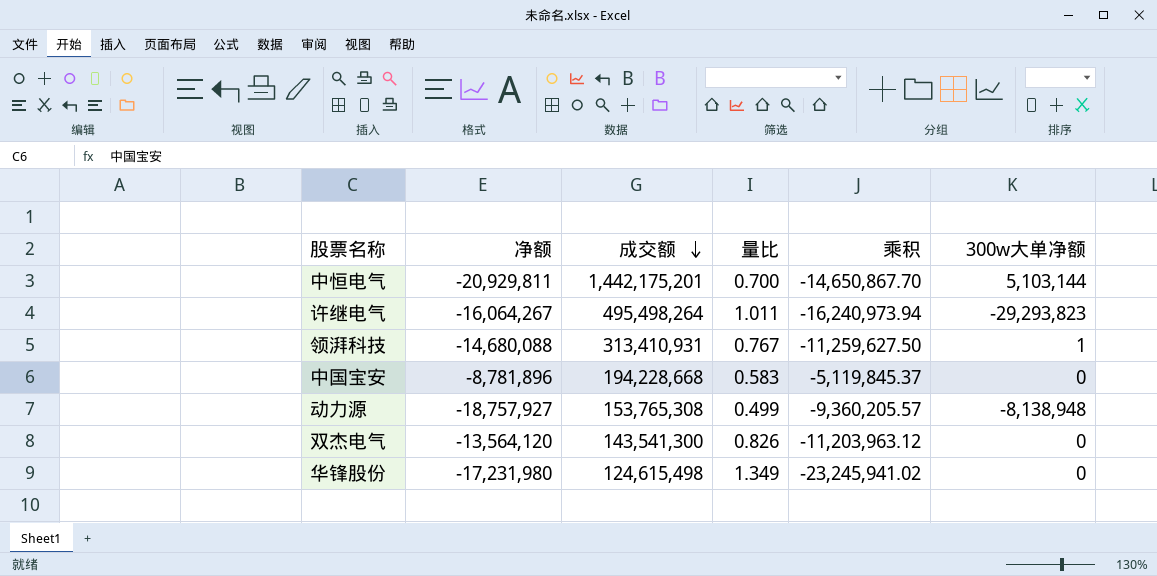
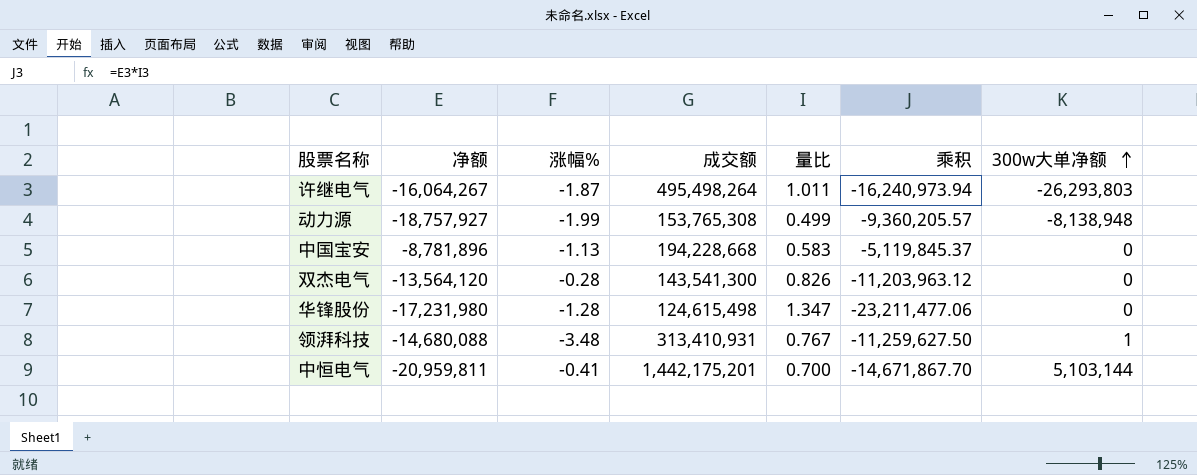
row order: 成交额 descending -> 300w大单净额 ascending
column 涨幅% | position: none -> 3
许继电气 | 300w大单净额: -29,293,823 -> -26,293,803
华锋股份 | 量比: 1.349 -> 1.347
华锋股份 | 乘积: -23,245,941.02 -> -23,211,477.06
中恒电气 | 净额: -20,929,811 -> -20,959,811
中恒电气 | 乘积: -14,650,867.70 -> -14,671,867.70

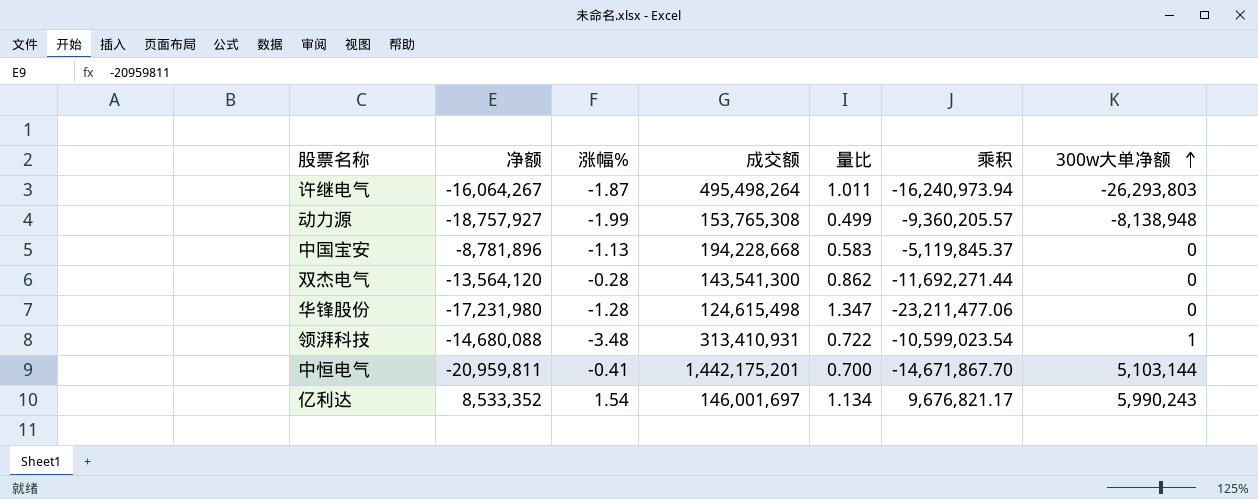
双杰电气 | 量比: 0.826 -> 0.862
双杰电气 | 乘积: -11,203,963.12 -> -11,692,271.44
领湃科技 | 量比: 0.767 -> 0.722
领湃科技 | 乘积: -11,259,627.50 -> -10,599,023.54
row 亿利达: none -> 8,533,352 | 1.54 | 146,001,697 | 1.134 | 9,676,821.17 | 5,990,243

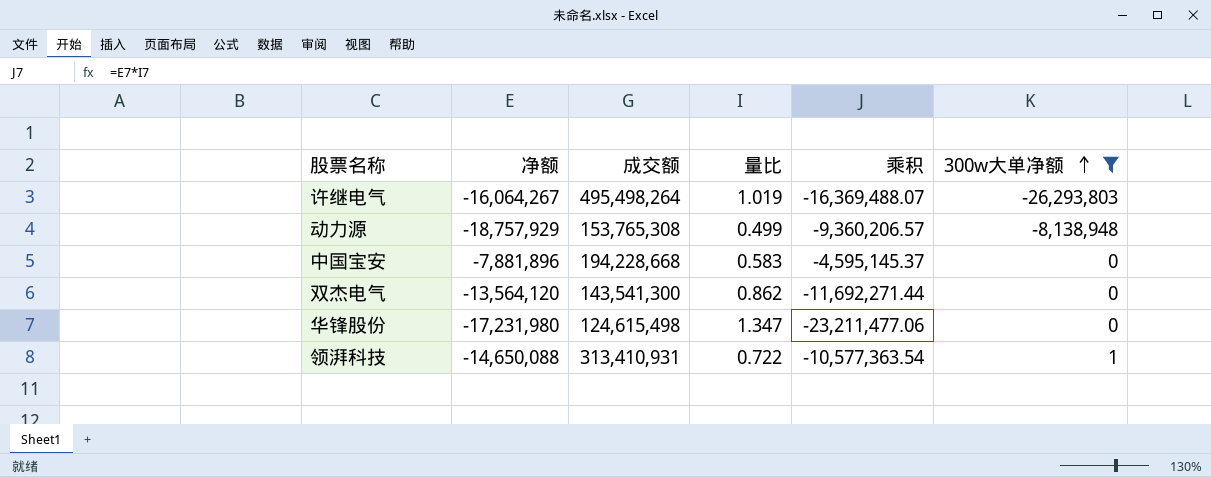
filter: none -> 300w大单净额 <= 1
column 涨幅% | position: 3 -> none
许继电气 | 量比: 1.011 -> 1.019
许继电气 | 乘积: -16,240,973.94 -> -16,369,488.07
动力源 | 净额: -18,757,927 -> -18,757,929
动力源 | 乘积: -9,360,205.57 -> -9,360,206.57
中国宝安 | 净额: -8,781,896 -> -7,881,896
中国宝安 | 乘积: -5,119,845.37 -> -4,595,145.37
领湃科技 | 净额: -14,680,088 -> -14,650,088
领湃科技 | 乘积: -10,599,023.54 -> -10,577,363.54

